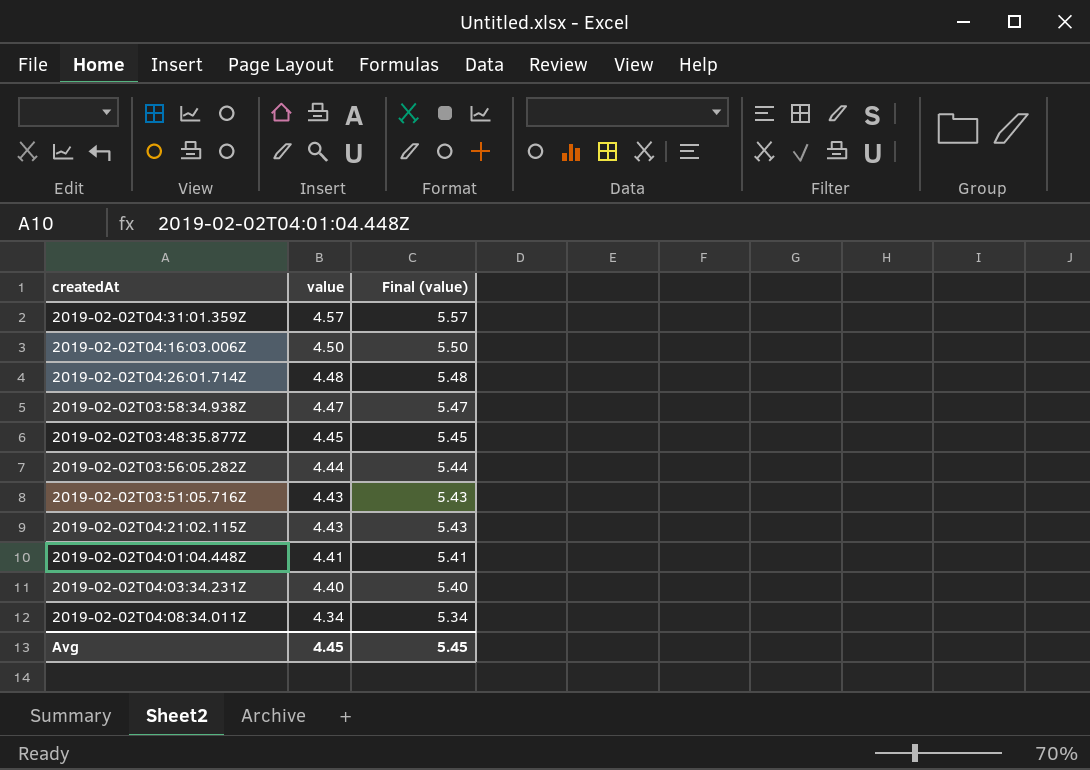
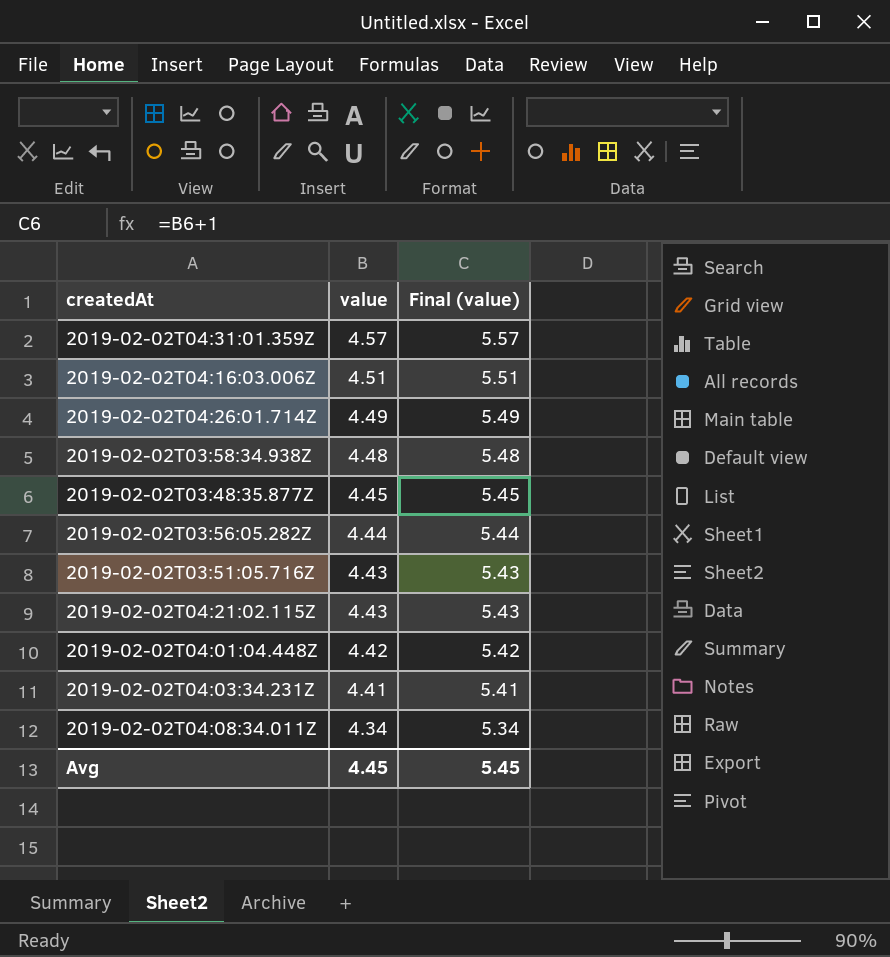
2019-02-02T04:16:03.006Z | value: 4.50 -> 4.51
2019-02-02T04:16:03.006Z | Final (value): 5.50 -> 5.51
2019-02-02T04:26:01.714Z | value: 4.48 -> 4.49
2019-02-02T04:26:01.714Z | Final (value): 5.48 -> 5.49
2019-02-02T03:58:34.938Z | value: 4.47 -> 4.48
2019-02-02T03:58:34.938Z | Final (value): 5.47 -> 5.48
2019-02-02T04:01:04.448Z | value: 4.41 -> 4.42
2019-02-02T04:01:04.448Z | Final (value): 5.41 -> 5.42
2019-02-02T04:03:34.231Z | value: 4.40 -> 4.41
2019-02-02T04:03:34.231Z | Final (value): 5.40 -> 5.41

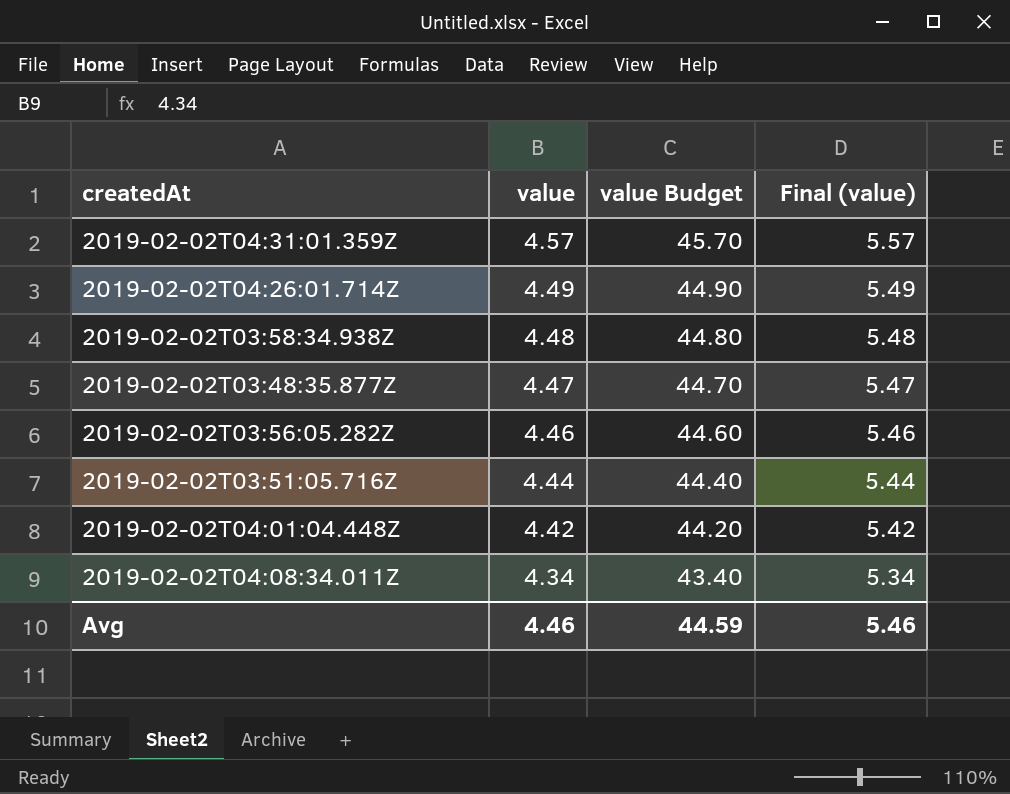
column value Budget | formula: none -> [value] * 10
row 2019-02-02T04:16:03.006Z: 4.51 | 5.51 -> none
row 2019-02-02T04:21:02.115Z: 4.43 | 5.43 -> none
row 2019-02-02T04:03:34.231Z: 4.41 | 5.41 -> none
2019-02-02T03:48:35.877Z | value: 4.45 -> 4.47
2019-02-02T03:48:35.877Z | Final (value): 5.45 -> 5.47
2019-02-02T03:56:05.282Z | value: 4.44 -> 4.46
2019-02-02T03:56:05.282Z | Final (value): 5.44 -> 5.46
2019-02-02T03:51:05.716Z | value: 4.43 -> 4.44
2019-02-02T03:51:05.716Z | Final (value): 5.43 -> 5.44
Avg | value: 4.45 -> 4.46
Avg | Final (value): 5.45 -> 5.46

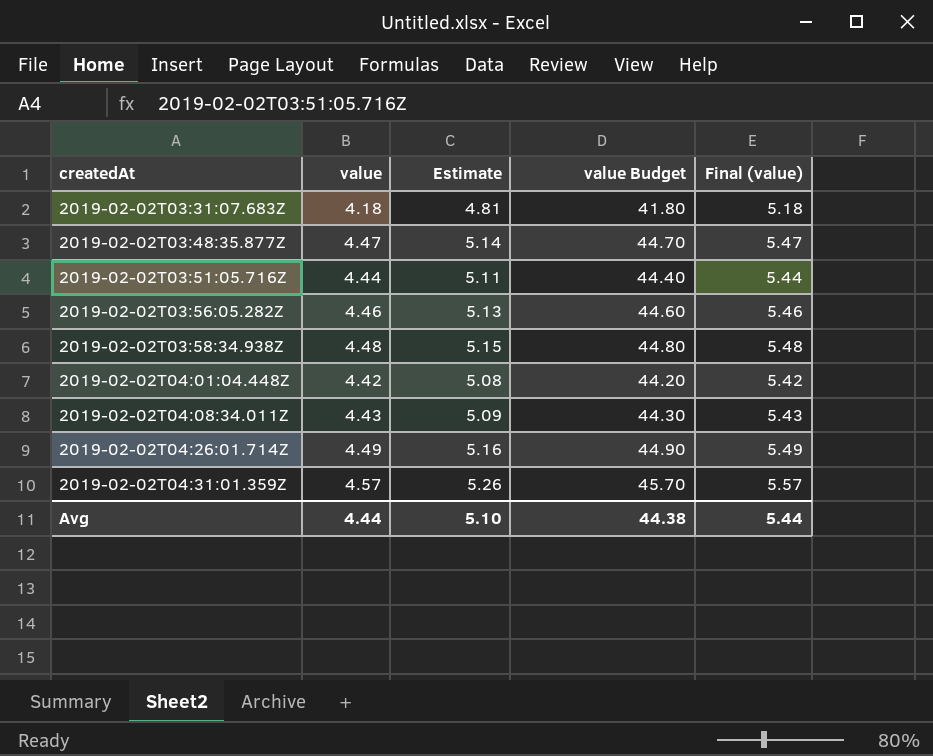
row order: value descending -> createdAt ascending
column Estimate | formula: none -> [value] * 1.15
row 2019-02-02T03:31:07.683Z: none -> 4.18 | 4.81 | 41.80 | 5.18
2019-02-02T04:08:34.011Z | value: 4.34 -> 4.43
2019-02-02T04:08:34.011Z | value Budget: 43.40 -> 44.30
2019-02-02T04:08:34.011Z | Final (value): 5.34 -> 5.43
Avg | value: 4.46 -> 4.44
Avg | value Budget: 44.59 -> 44.38
Avg | Final (value): 5.46 -> 5.44

